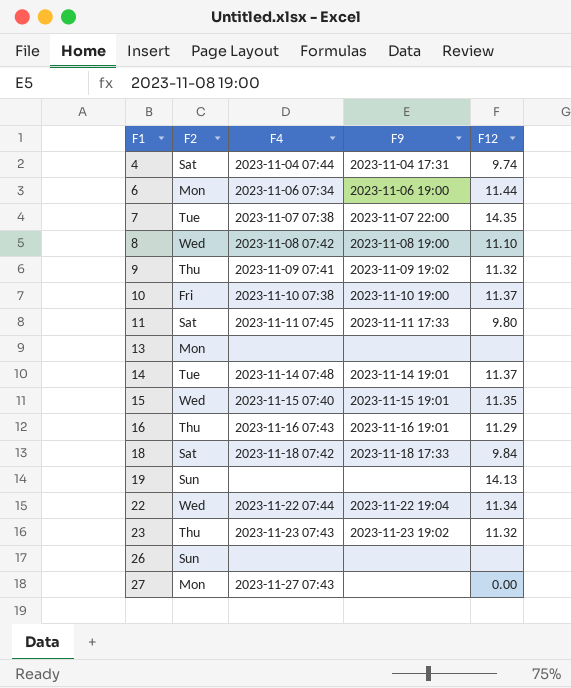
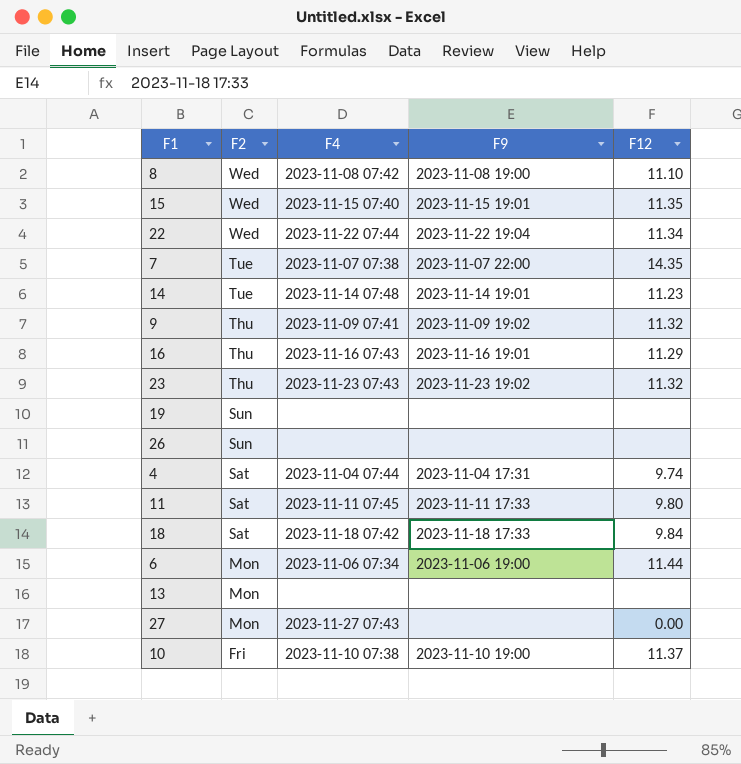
row order: F1 ascending -> F2 descending
14 | F12: 11.37 -> 11.23
19 | F12: 14.13 -> none

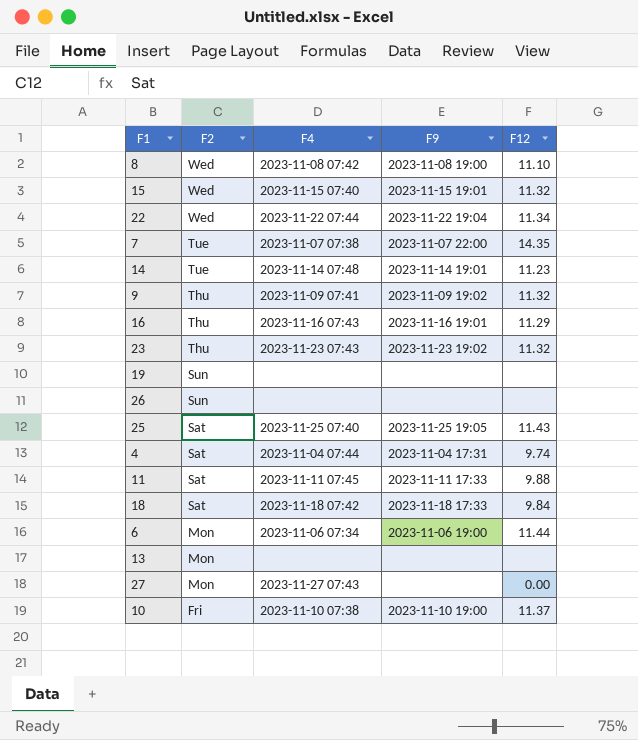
15 | F12: 11.35 -> 11.32
row 25: none -> Sat | 2023-11-25 07:40 | 2023-11-25 19:05 | 11.43
11 | F12: 9.80 -> 9.88

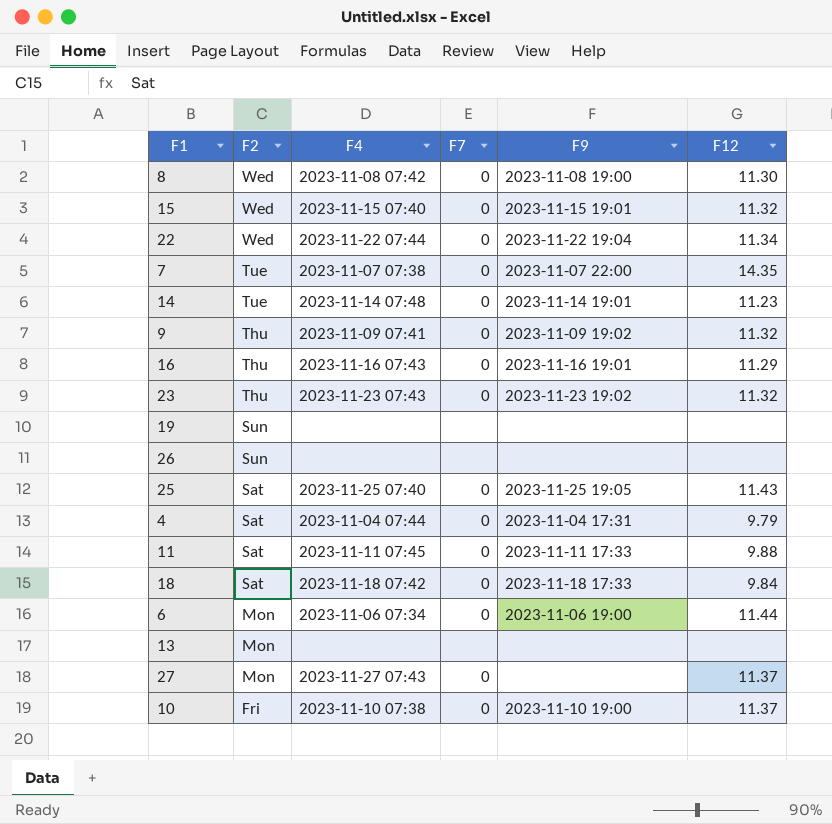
column F7 | position: none -> 4
8 | F12: 11.10 -> 11.30
4 | F12: 9.74 -> 9.79
27 | F12: 0.00 -> 11.37

